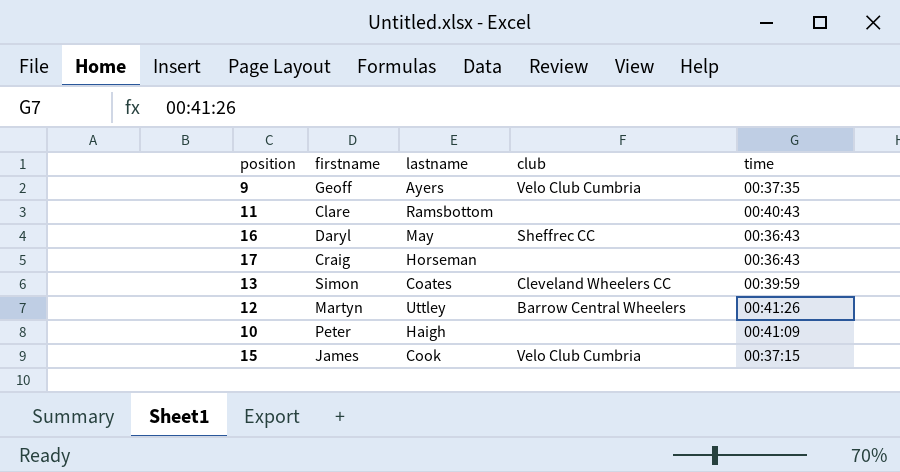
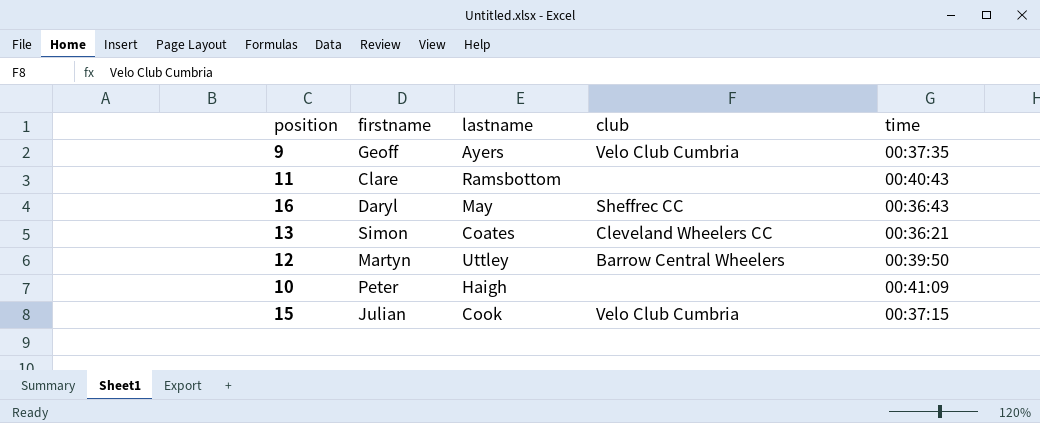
row 17: Craig | Horseman | none | 00:36:43 -> none
13 | time: 00:39:59 -> 00:36:21
12 | time: 00:41:26 -> 00:39:50
15 | firstname: James -> Julian

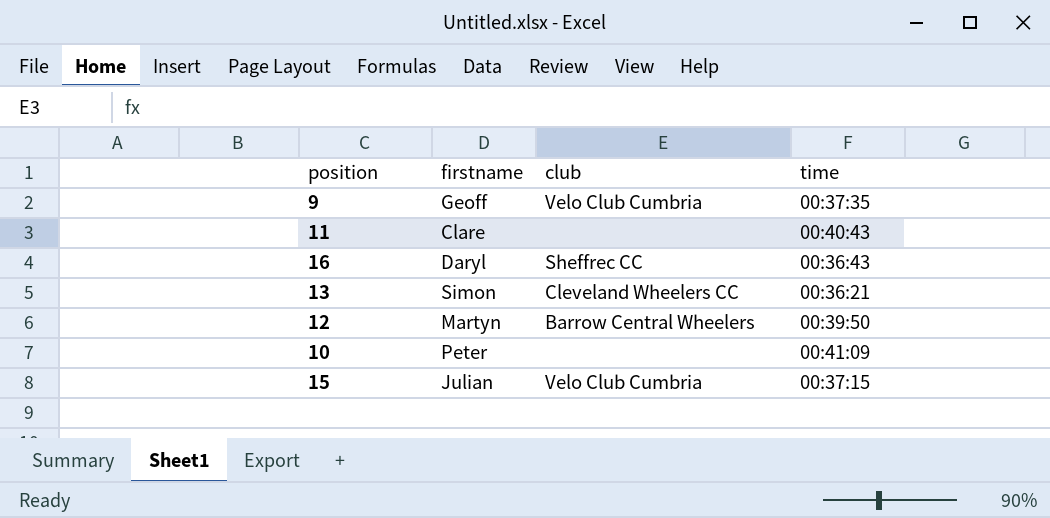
column lastname | position: 3 -> none

